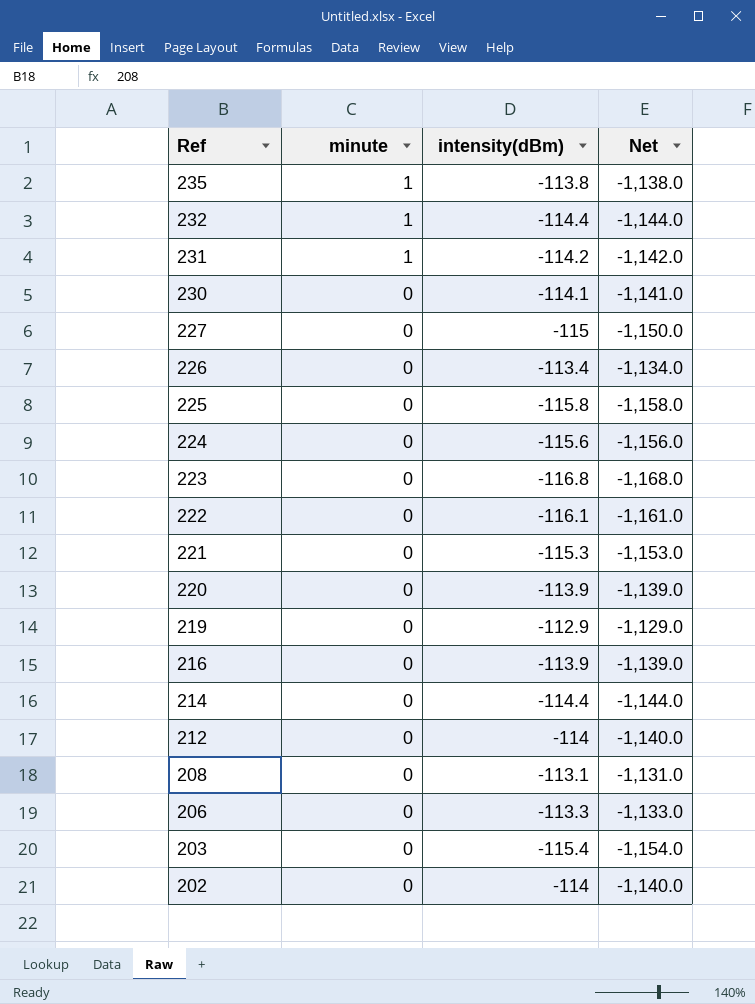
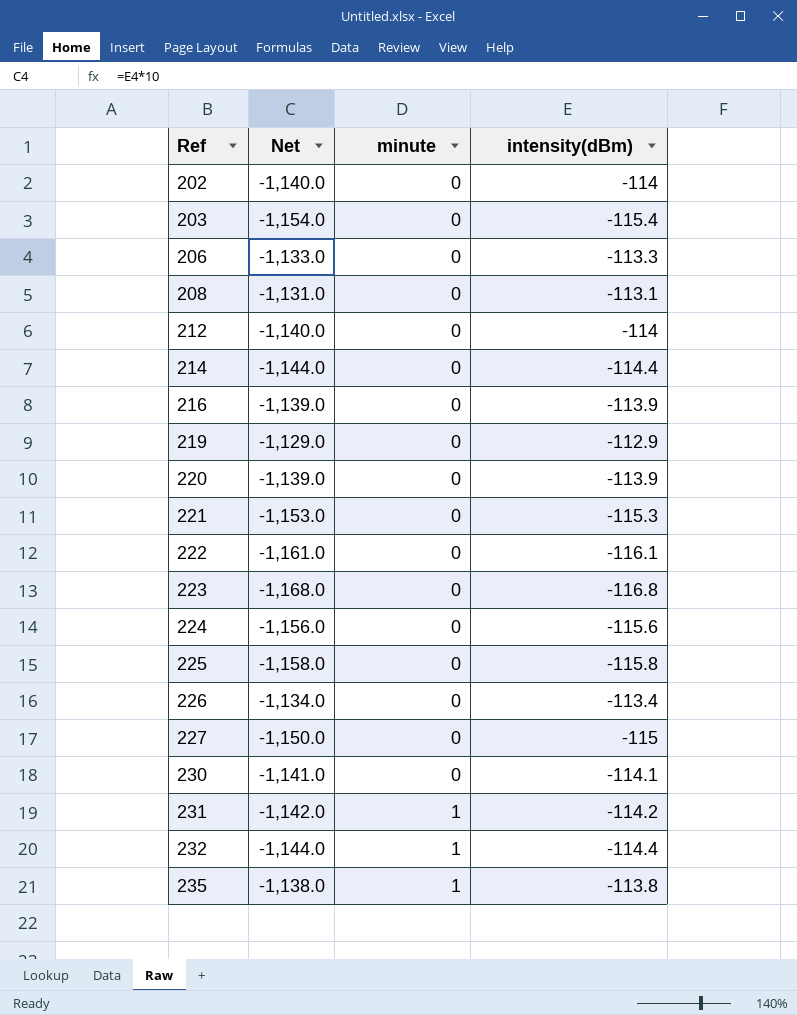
row order: Ref descending -> Ref ascending
column Net | position: 4 -> 2

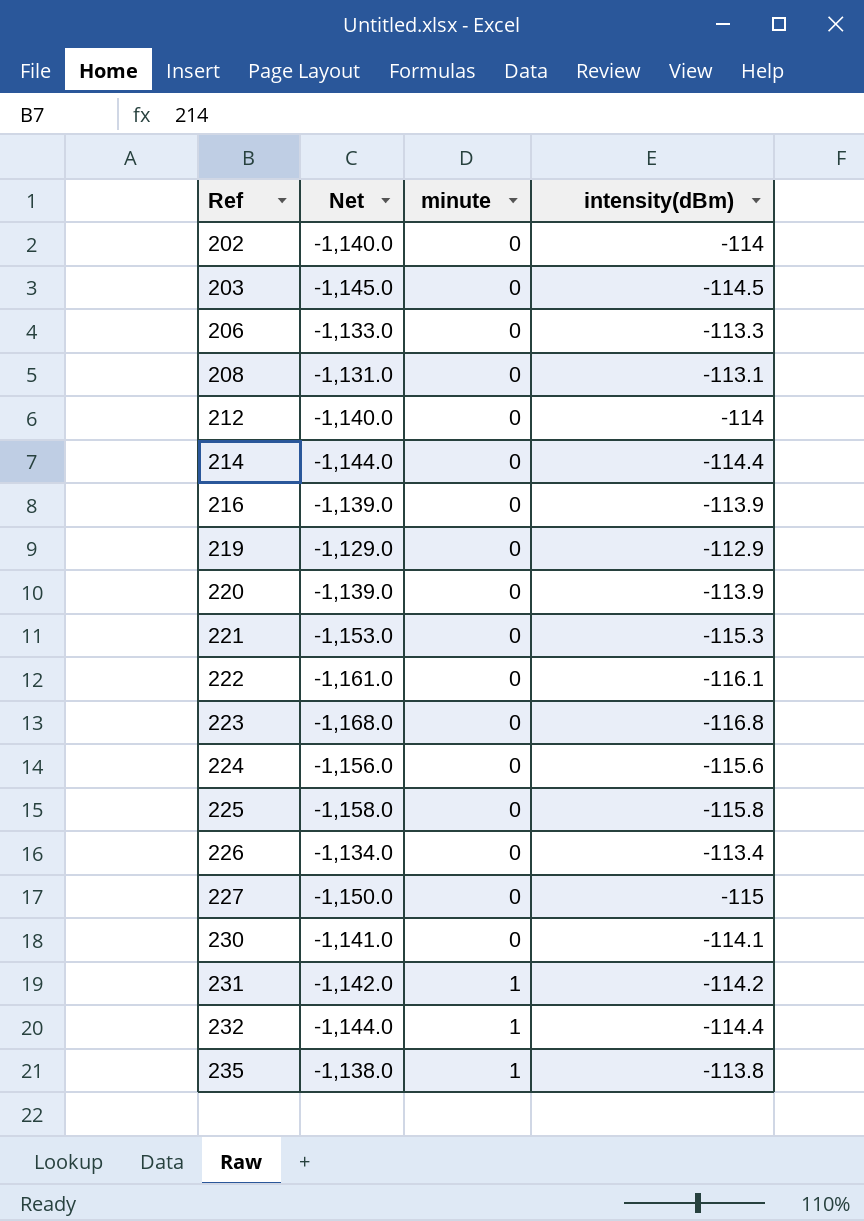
203 | Net: -1,154.0 -> -1,145.0
203 | intensity(dBm): -115.4 -> -114.5

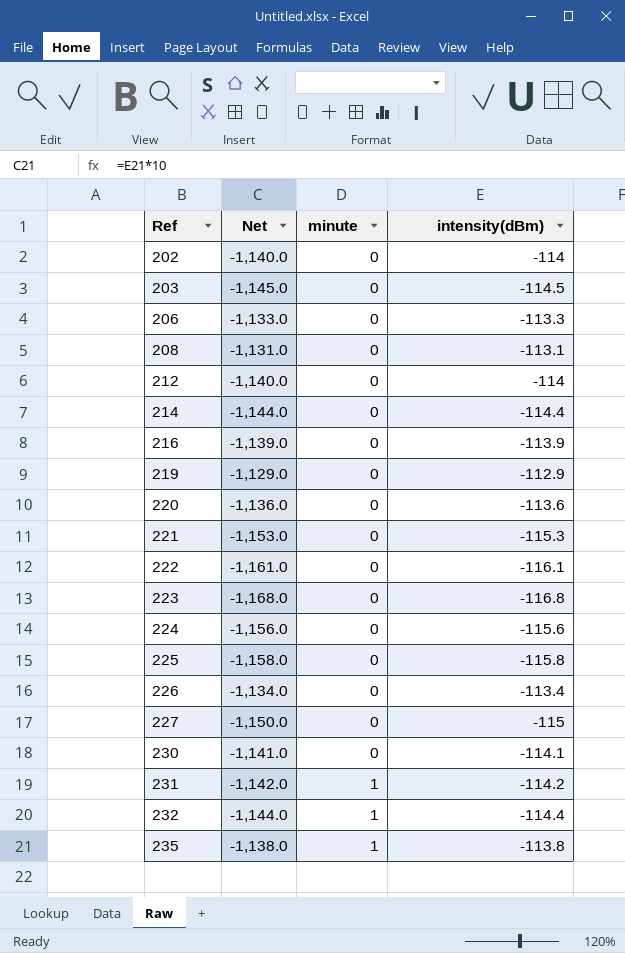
220 | Net: -1,139.0 -> -1,136.0
220 | intensity(dBm): -113.9 -> -113.6

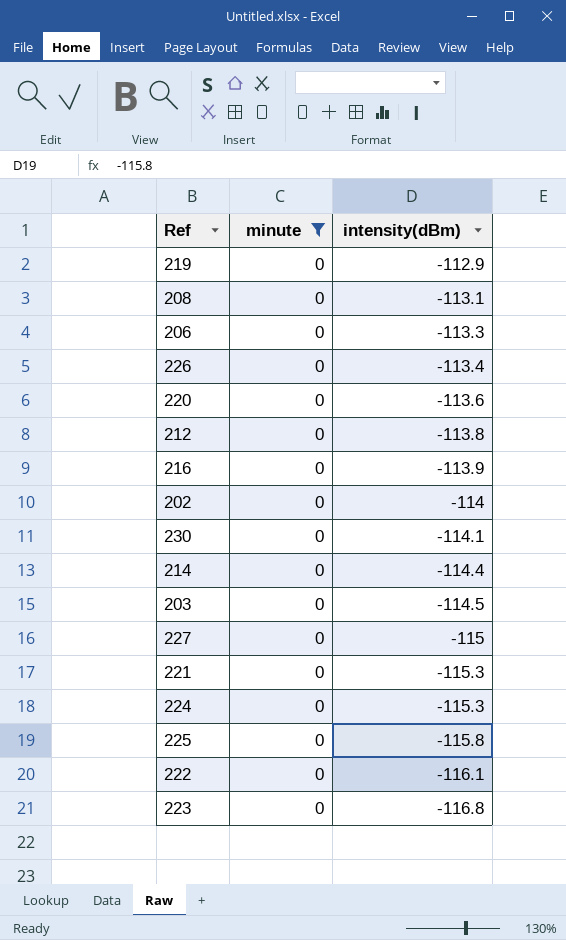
filter: none -> minute = 0
row order: Ref ascending -> intensity(dBm) descending
column Net | formula: [intensity(dBm)] * 10 -> none
212 | intensity(dBm): -114 -> -113.8
224 | intensity(dBm): -115.6 -> -115.3

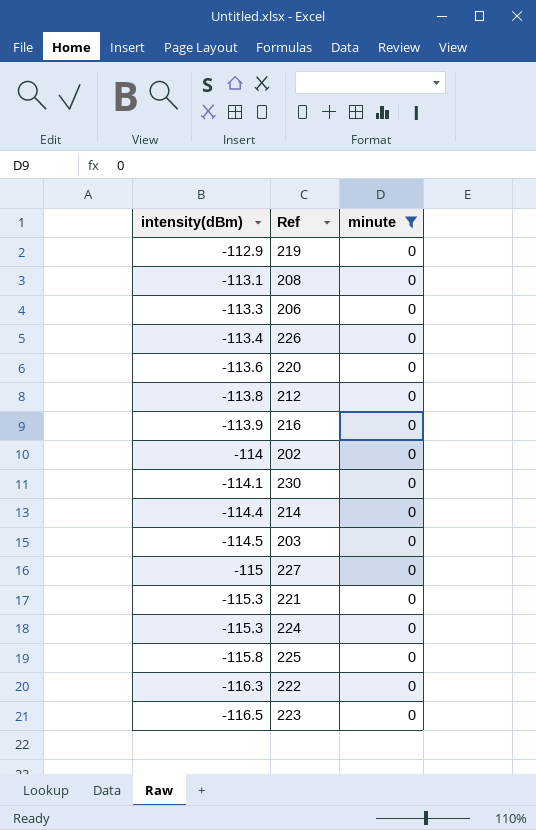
column intensity(dBm) | position: 3 -> 1
222 | intensity(dBm): -116.1 -> -116.3
223 | intensity(dBm): -116.8 -> -116.5

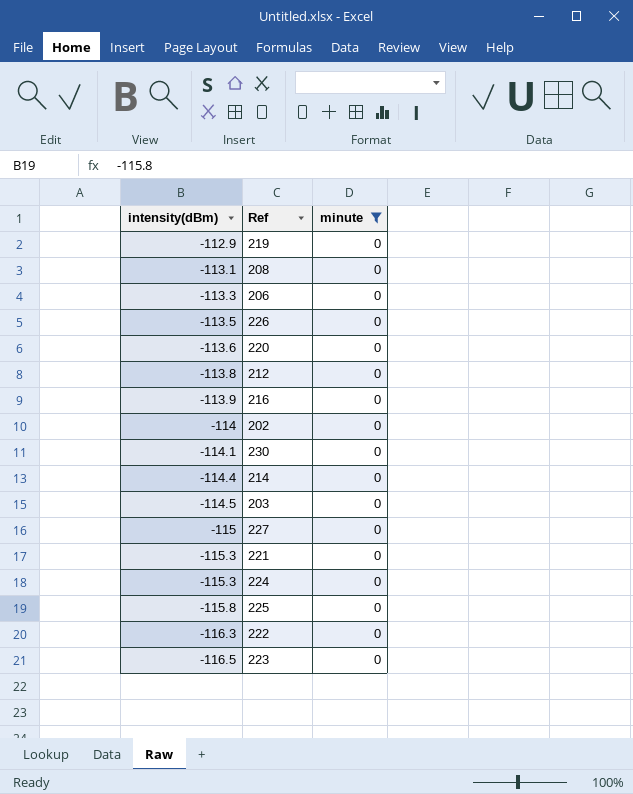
226 | intensity(dBm): -113.4 -> -113.5

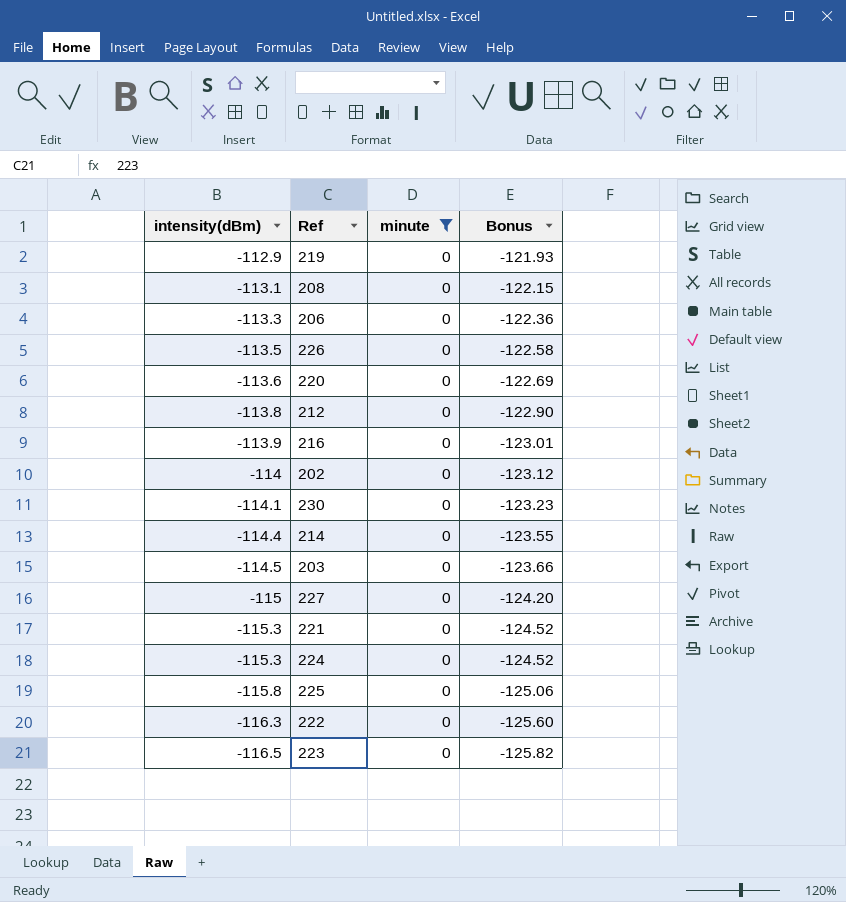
column Bonus | formula: none -> [intensity(dBm)] * 1.08

